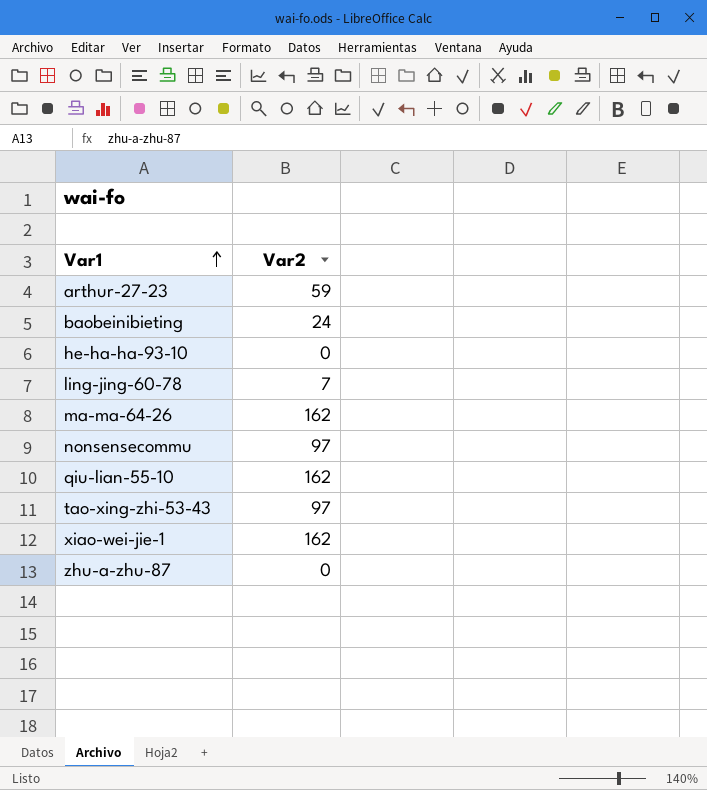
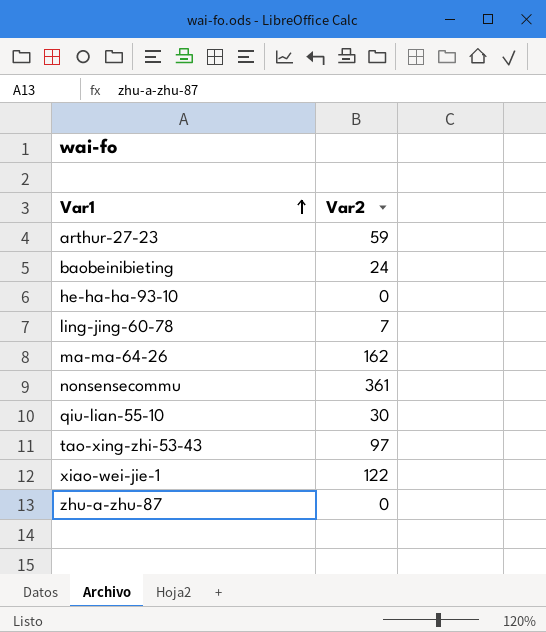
nonsensecommu | Var2: 97 -> 361
qiu-lian-55-10 | Var2: 162 -> 30
xiao-wei-jie-1 | Var2: 162 -> 122

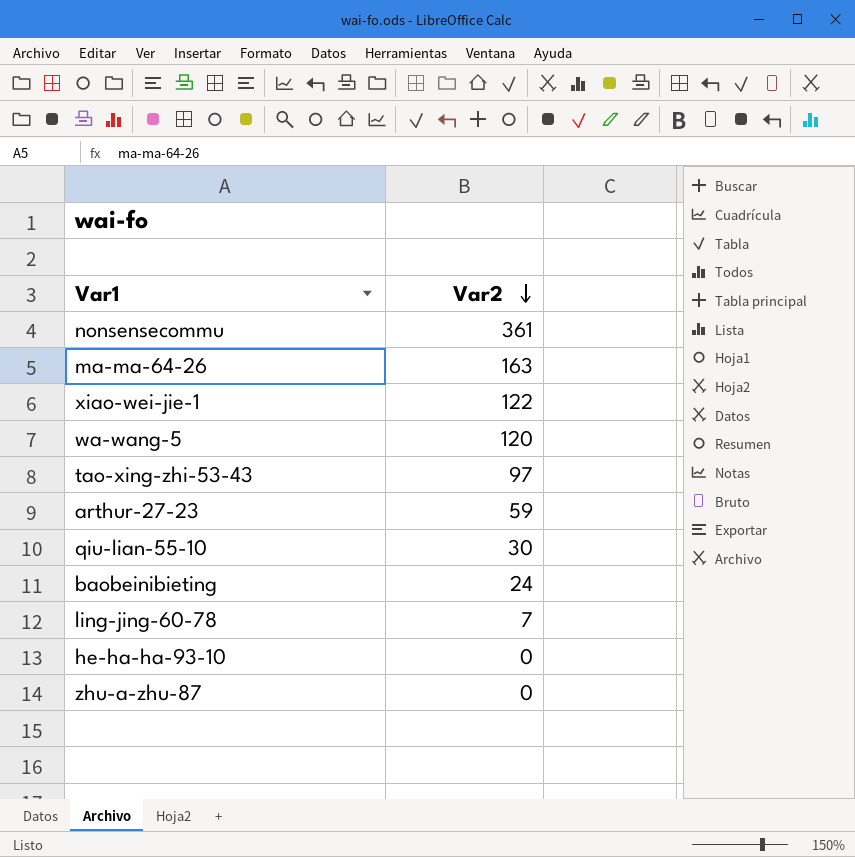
row order: Var1 ascending -> Var2 descending
ma-ma-64-26 | Var2: 162 -> 163
row wa-wang-5: none -> 120

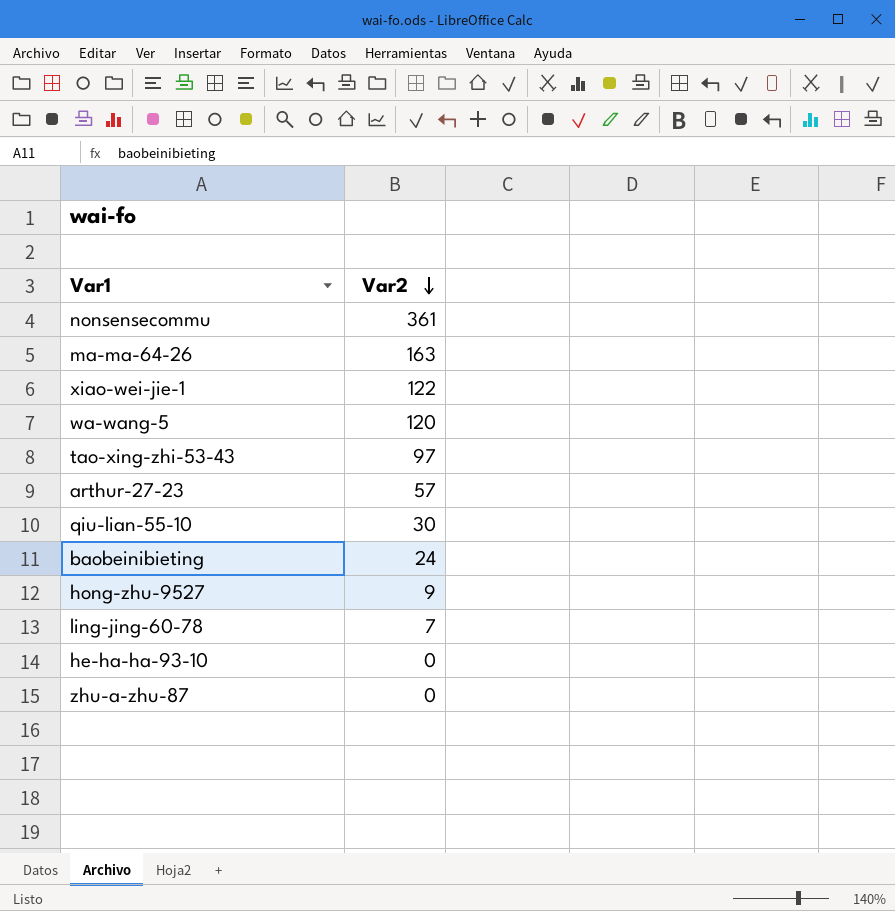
arthur-27-23 | Var2: 59 -> 57
row hong-zhu-9527: none -> 9

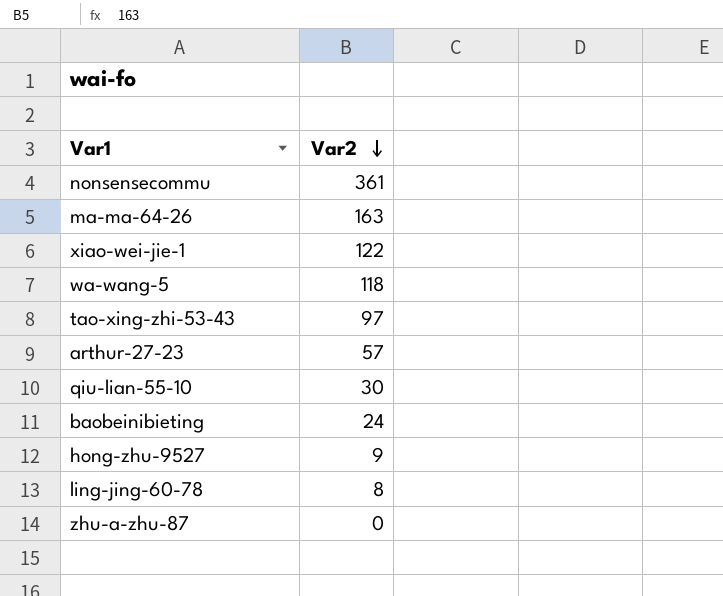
row he-ha-ha-93-10: 0 -> none
wa-wang-5 | Var2: 120 -> 118
ling-jing-60-78 | Var2: 7 -> 8

